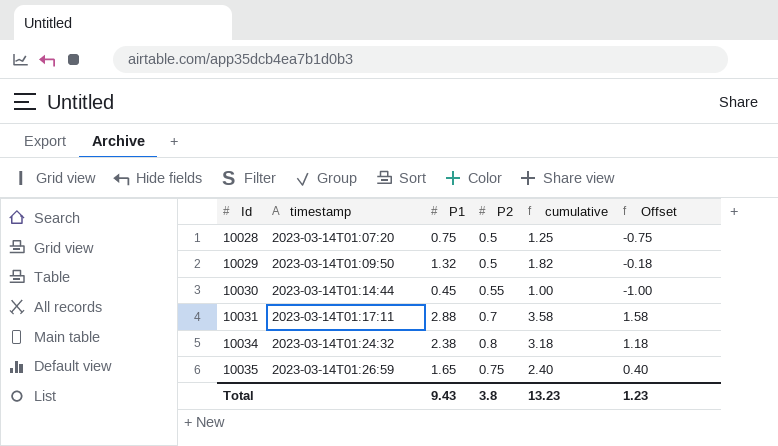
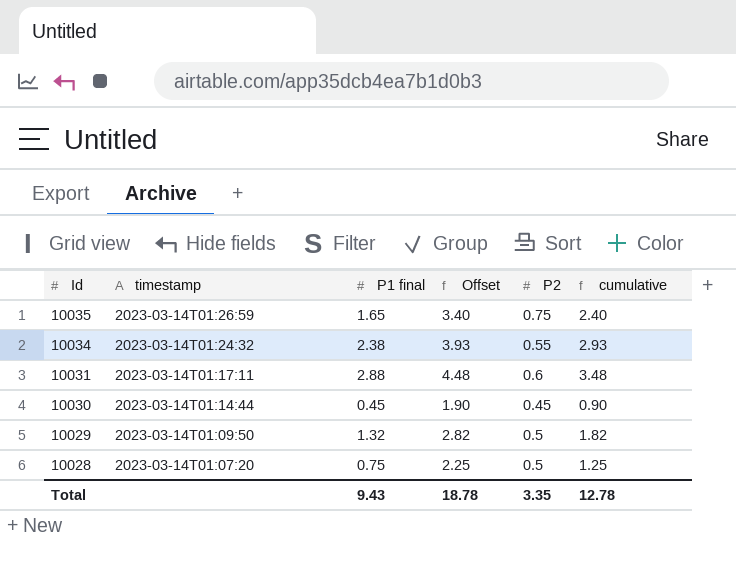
row order: Id ascending -> Id descending
column name: P1 -> P1 final
column Offset | formula: [cumulative] - 2 -> [cumulative] + 1
column Offset | position: 6 -> 4
10034 | P2: 0.8 -> 0.55
10034 | cumulative: 3.18 -> 2.93
10031 | P2: 0.7 -> 0.6
10031 | cumulative: 3.58 -> 3.48
10030 | P2: 0.55 -> 0.45
10030 | cumulative: 1.00 -> 0.90
Total | Offset: 1.23 -> 18.78
Total | P2: 3.8 -> 3.35
Total | cumulative: 13.23 -> 12.78

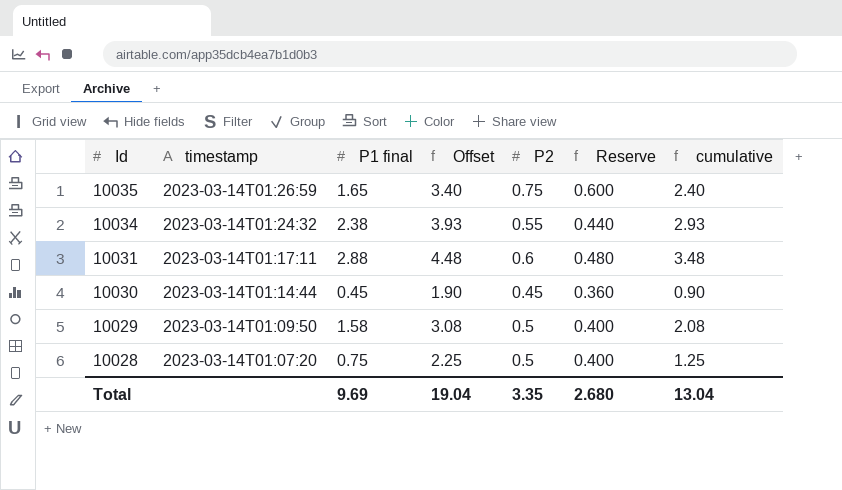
column Reserve | formula: none -> [P2] * 0.8
10029 | P1 final: 1.32 -> 1.58
10029 | Offset: 2.82 -> 3.08
10029 | cumulative: 1.82 -> 2.08
Total | P1 final: 9.43 -> 9.69
Total | Offset: 18.78 -> 19.04
Total | cumulative: 12.78 -> 13.04

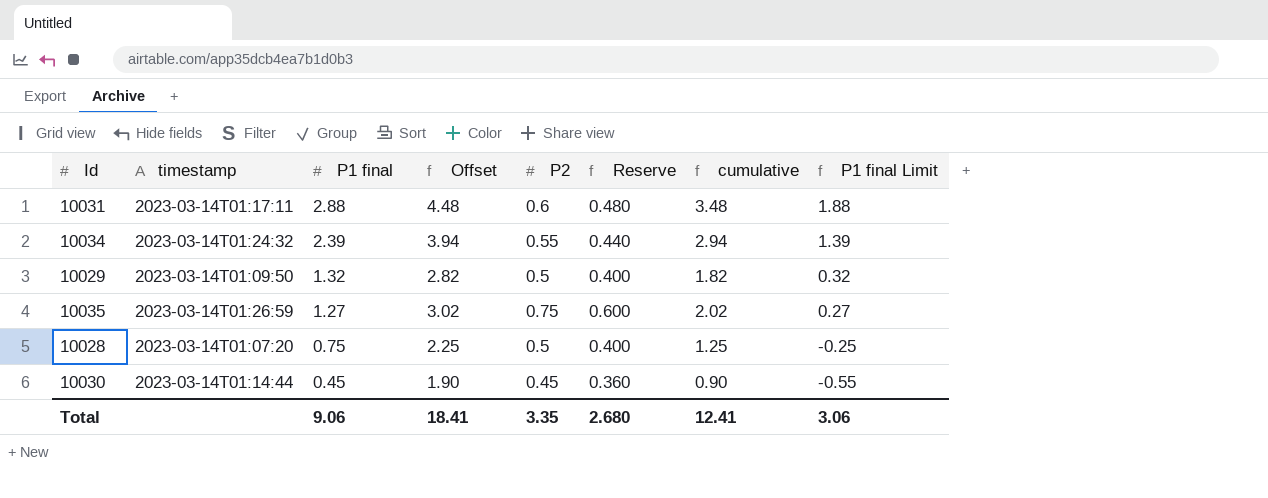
row order: Id descending -> P1 final descending
column P1 final Limit | formula: none -> [P1 final] - 1
10034 | P1 final: 2.38 -> 2.39
10034 | Offset: 3.93 -> 3.94
10034 | cumulative: 2.93 -> 2.94
10029 | P1 final: 1.58 -> 1.32
10029 | Offset: 3.08 -> 2.82
10029 | cumulative: 2.08 -> 1.82
10035 | P1 final: 1.65 -> 1.27
10035 | Offset: 3.40 -> 3.02
10035 | cumulative: 2.40 -> 2.02
Total | P1 final: 9.69 -> 9.06
Total | Offset: 19.04 -> 18.41
Total | cumulative: 13.04 -> 12.41

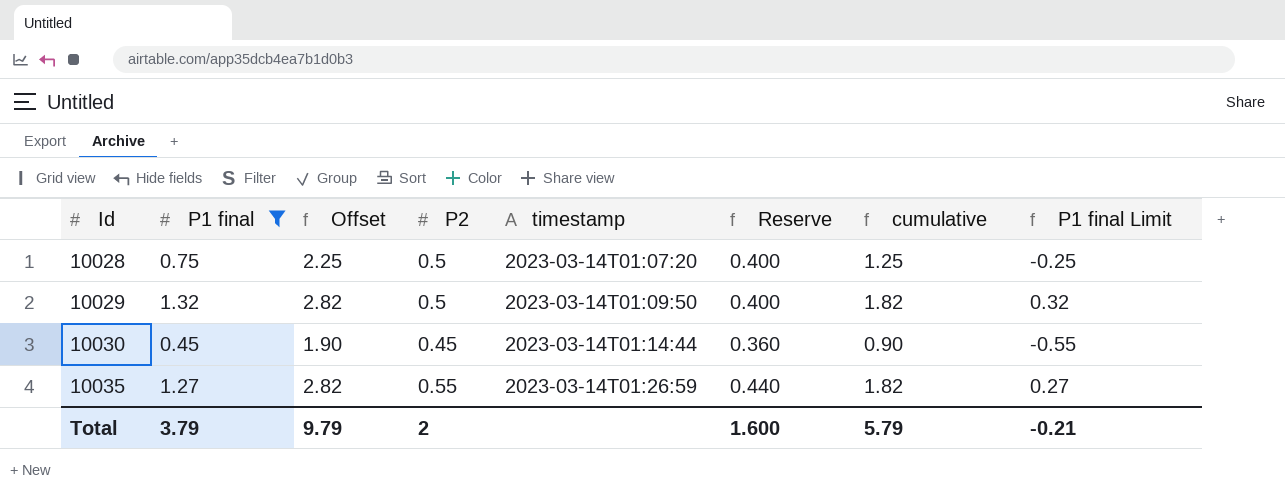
filter: none -> P1 final <= 1.32
row order: P1 final descending -> Id ascending
column timestamp | position: 2 -> 5
10035 | Offset: 3.02 -> 2.82
10035 | P2: 0.75 -> 0.55
10035 | Reserve: 0.600 -> 0.440
10035 | cumulative: 2.02 -> 1.82
Total | P1 final: 9.06 -> 3.79
Total | Offset: 18.41 -> 9.79
Total | P2: 3.35 -> 2
Total | Reserve: 2.680 -> 1.600
Total | cumulative: 12.41 -> 5.79
Total | P1 final Limit: 3.06 -> -0.21

